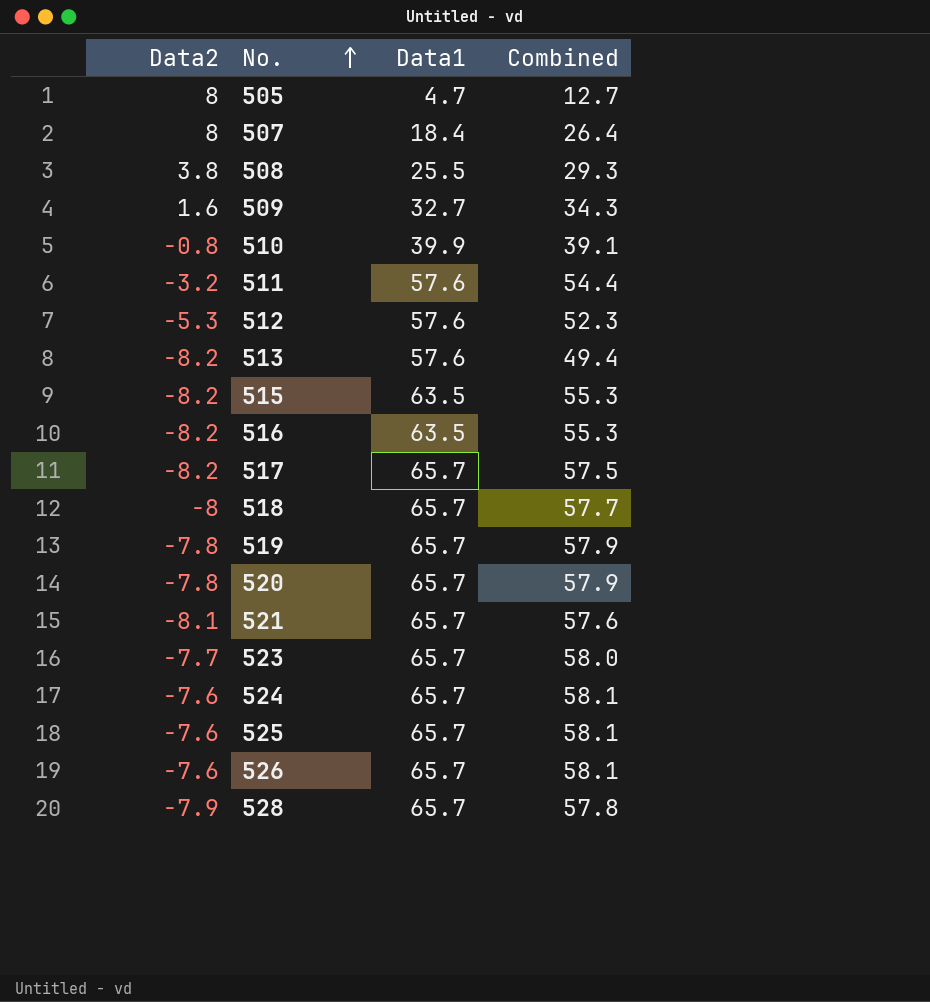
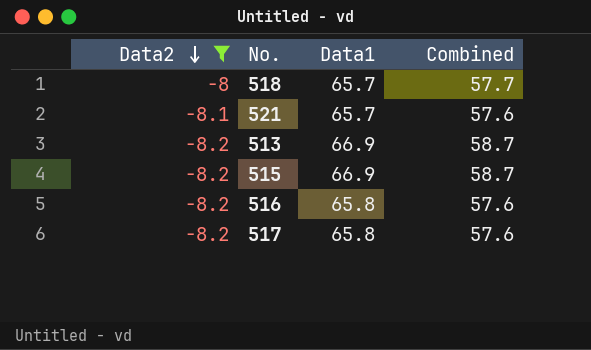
filter: none -> Data2 <= -8
row order: No. ascending -> Data2 descending
513 | Data1: 57.6 -> 66.9
513 | Combined: 49.4 -> 58.7
515 | Data1: 63.5 -> 66.9
515 | Combined: 55.3 -> 58.7
516 | Data1: 63.5 -> 65.8
516 | Combined: 55.3 -> 57.6
517 | Data1: 65.7 -> 65.8
517 | Combined: 57.5 -> 57.6

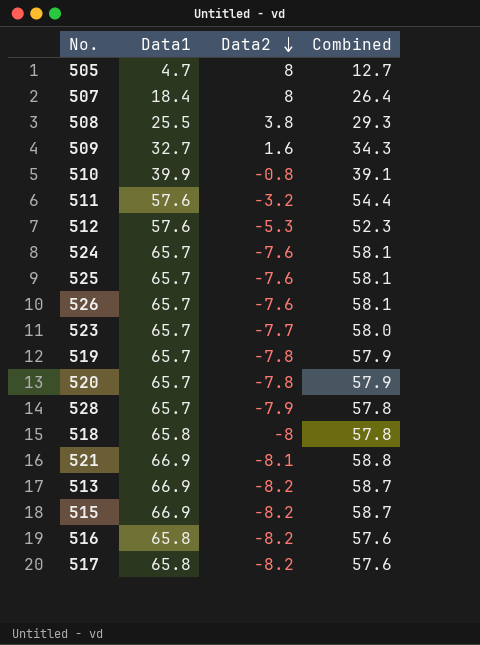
filter: Data2 <= -8 -> none
column Data2 | position: 1 -> 3
518 | Data1: 65.7 -> 65.8
518 | Combined: 57.7 -> 57.8
521 | Data1: 65.7 -> 66.9
521 | Combined: 57.6 -> 58.8

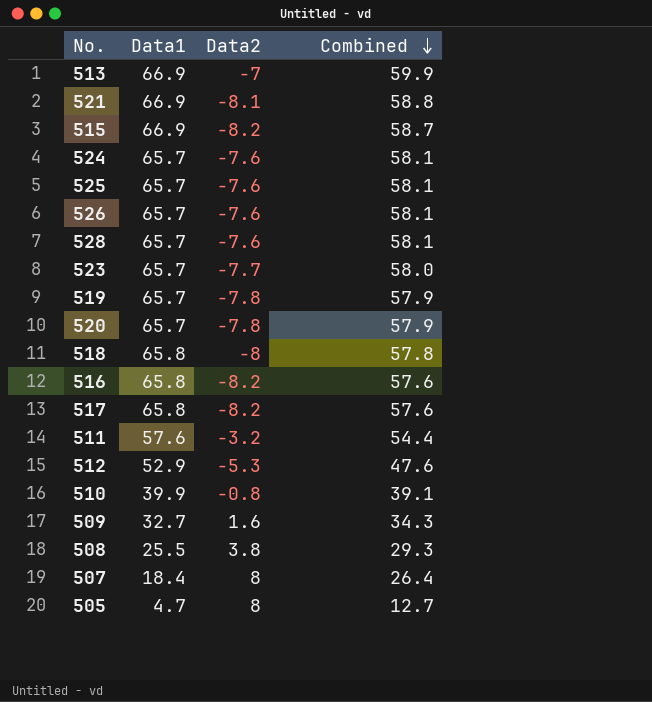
row order: Data2 descending -> Combined descending
513 | Data2: -8.2 -> -7
513 | Combined: 58.7 -> 59.9
528 | Data2: -7.9 -> -7.6
528 | Combined: 57.8 -> 58.1
512 | Data1: 57.6 -> 52.9
512 | Combined: 52.3 -> 47.6

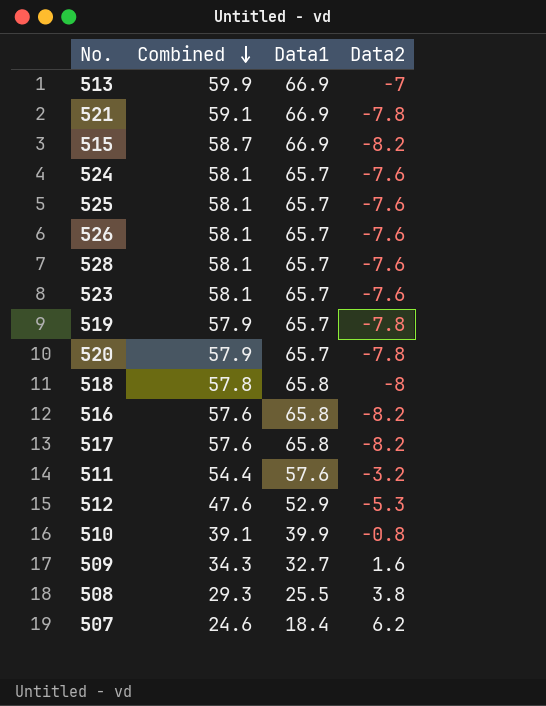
column Combined | position: 4 -> 2
row 505: 4.7 | 8 | 12.7 -> none
521 | Combined: 58.8 -> 59.1
521 | Data2: -8.1 -> -7.8
523 | Combined: 58.0 -> 58.1
523 | Data2: -7.7 -> -7.6
507 | Combined: 26.4 -> 24.6
507 | Data2: 8 -> 6.2

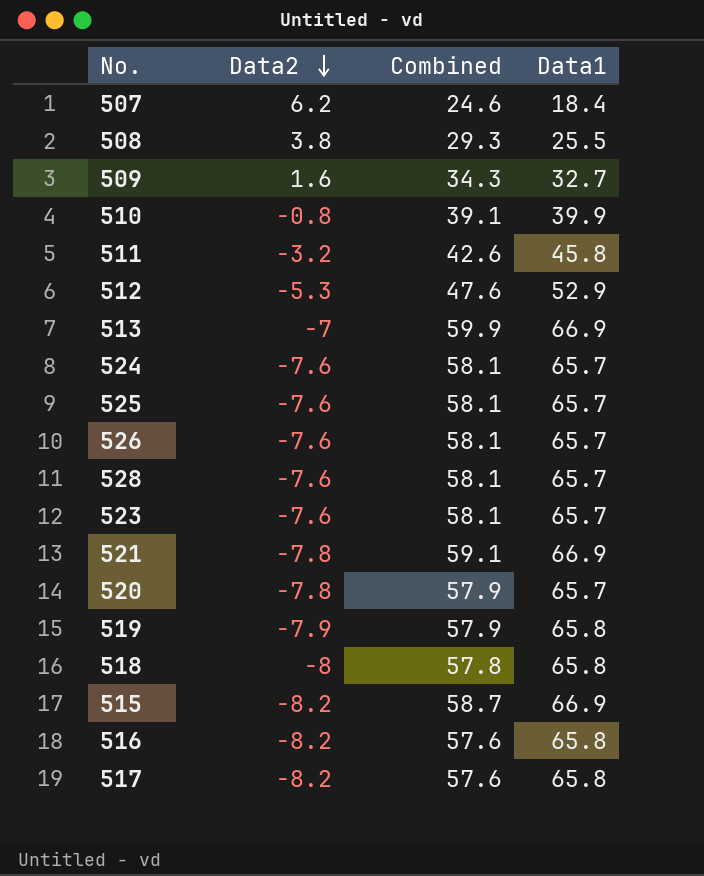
row order: Combined descending -> Data2 descending
column Data2 | position: 4 -> 2
511 | Combined: 54.4 -> 42.6
511 | Data1: 57.6 -> 45.8
519 | Data2: -7.8 -> -7.9
519 | Data1: 65.7 -> 65.8

